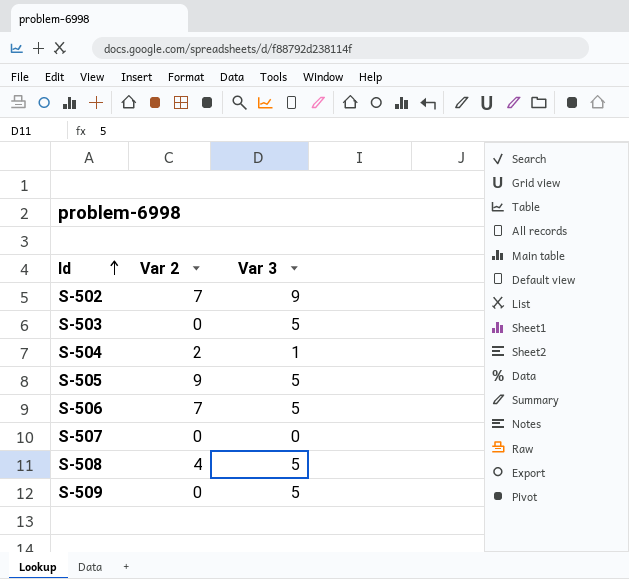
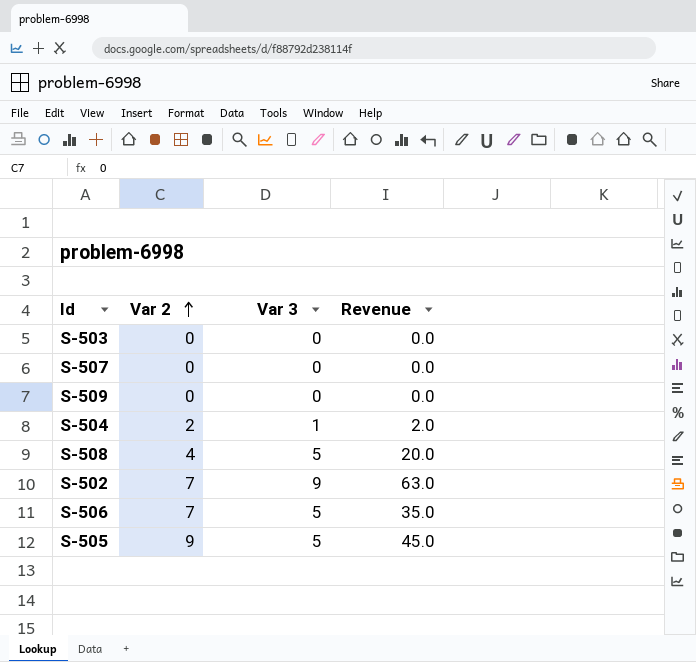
row order: Id ascending -> Var 2 ascending
column Revenue | formula: none -> [Var 2] * [Var 3]
S-503 | Var 3: 5 -> 0
S-509 | Var 3: 5 -> 0

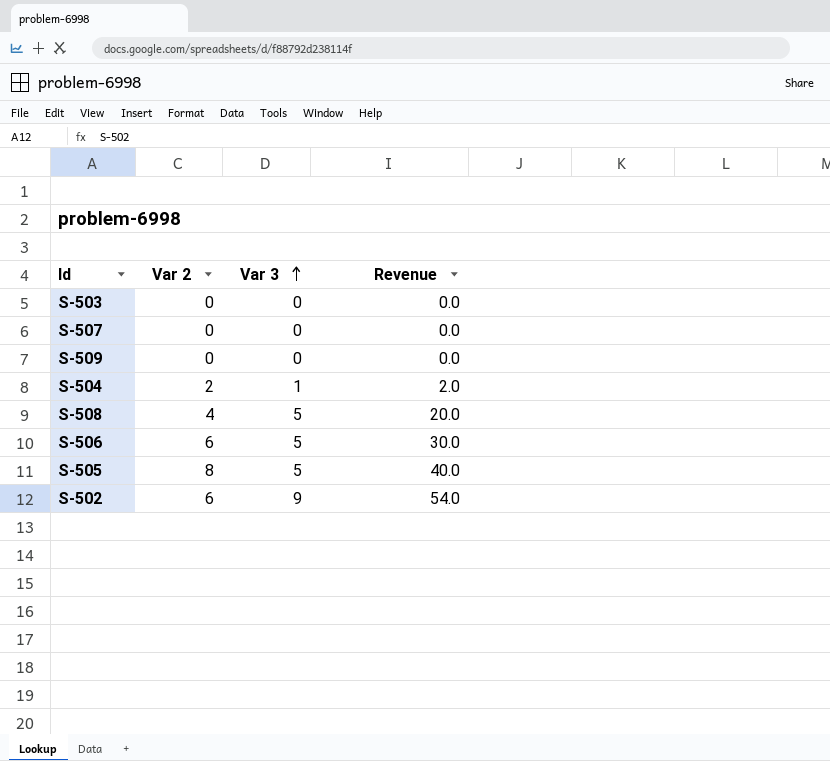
row order: Var 2 ascending -> Var 3 ascending
S-506 | Var 2: 7 -> 6
S-506 | Revenue: 35.0 -> 30.0
S-505 | Var 2: 9 -> 8
S-505 | Revenue: 45.0 -> 40.0
S-502 | Var 2: 7 -> 6
S-502 | Revenue: 63.0 -> 54.0

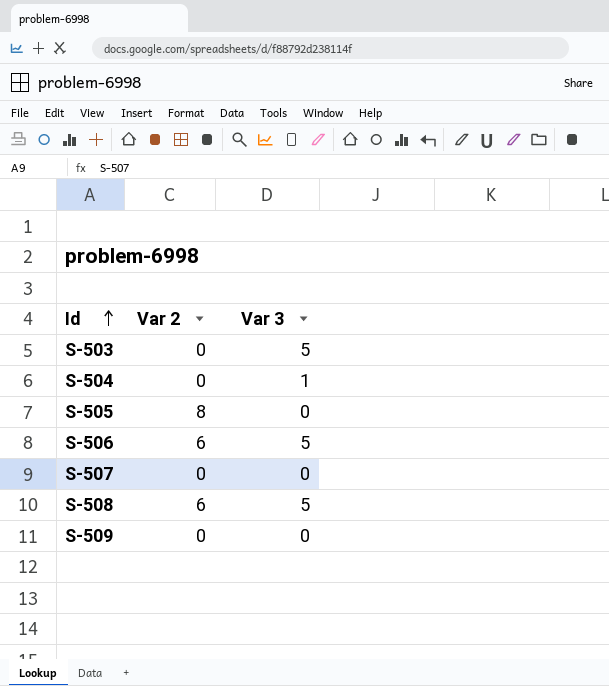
row order: Var 3 ascending -> Id ascending
column Revenue | formula: [Var 2] * [Var 3] -> none
row S-502: 6 | 9 | 54.0 -> none
S-503 | Var 3: 0 -> 5
S-504 | Var 2: 2 -> 0
S-505 | Var 3: 5 -> 0
S-508 | Var 2: 4 -> 6

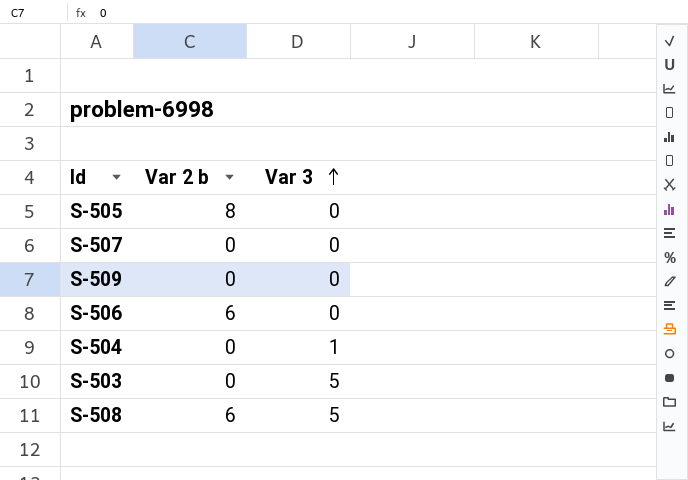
row order: Id ascending -> Var 3 ascending
column name: Var 2 -> Var 2 b
S-506 | Var 3: 5 -> 0

